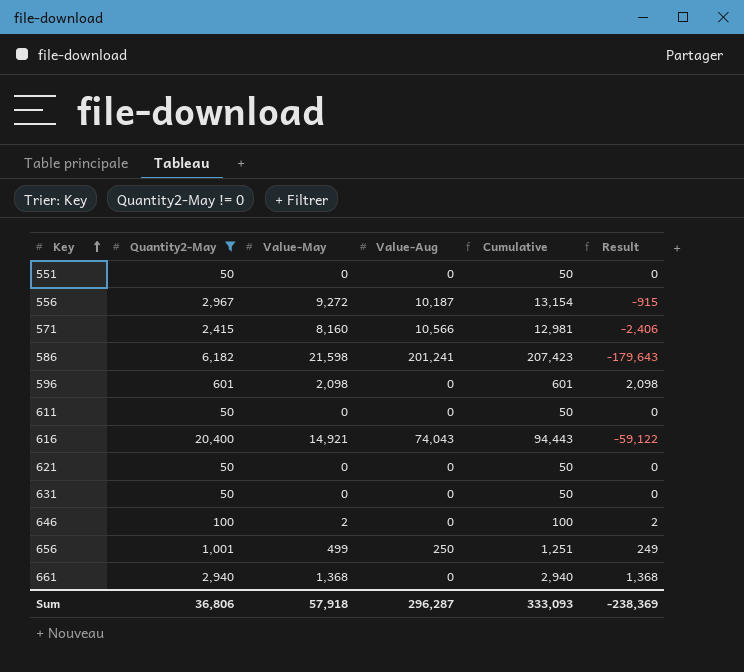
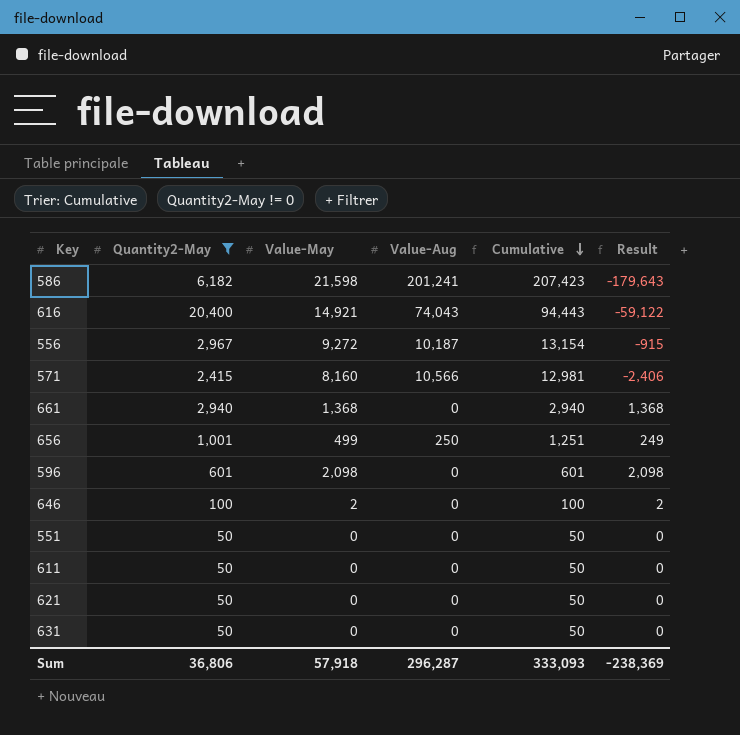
row order: Key ascending -> Cumulative descending

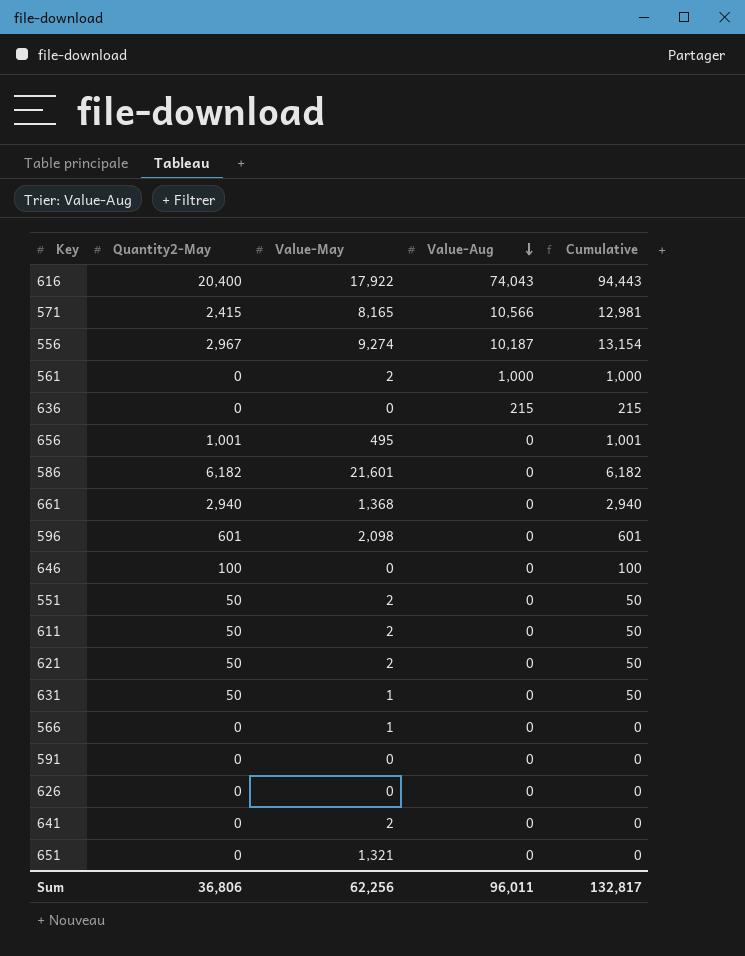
filter: Quantity2-May != 0 -> none
row order: Cumulative descending -> Value-Aug descending
column Result | formula: [Value-May] - [Value-Aug] -> none
616 | Value-May: 14,921 -> 17,922
571 | Value-May: 8,160 -> 8,165
556 | Value-May: 9,272 -> 9,274
656 | Value-May: 499 -> 495
656 | Value-Aug: 250 -> 0
656 | Cumulative: 1,251 -> 1,001
586 | Value-May: 21,598 -> 21,601
586 | Value-Aug: 201,241 -> 0
586 | Cumulative: 207,423 -> 6,182
646 | Value-May: 2 -> 0
551 | Value-May: 0 -> 2
611 | Value-May: 0 -> 2
621 | Value-May: 0 -> 2
631 | Value-May: 0 -> 1
Sum | Value-May: 57,918 -> 62,256
Sum | Value-Aug: 296,287 -> 96,011
Sum | Cumulative: 333,093 -> 132,817

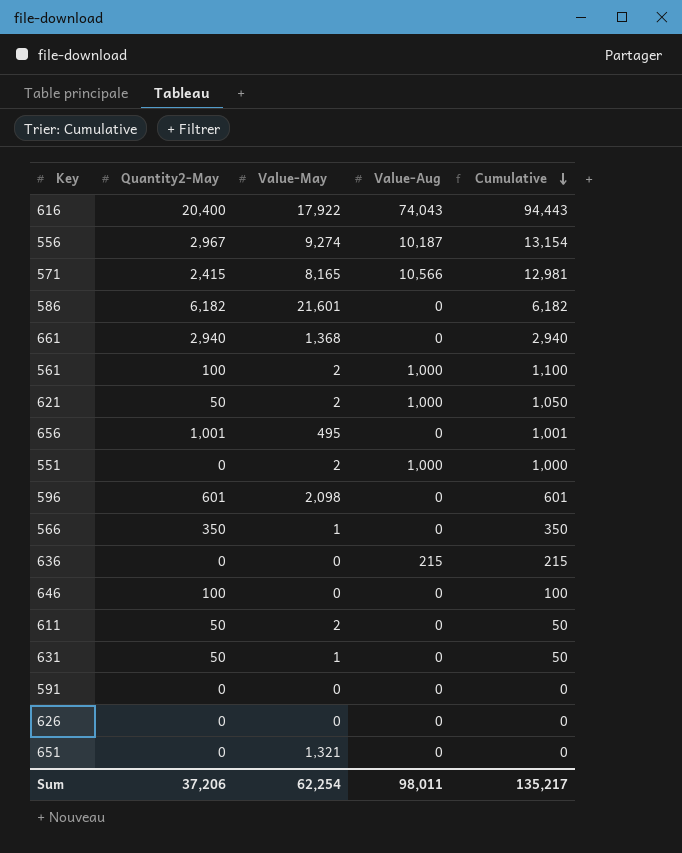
row order: Value-Aug descending -> Cumulative descending
row 641: 0 | 2 | 0 | 0 -> none
561 | Quantity2-May: 0 -> 100
561 | Cumulative: 1,000 -> 1,100
621 | Value-Aug: 0 -> 1,000
621 | Cumulative: 50 -> 1,050
551 | Quantity2-May: 50 -> 0
551 | Value-Aug: 0 -> 1,000
551 | Cumulative: 50 -> 1,000
566 | Quantity2-May: 0 -> 350
566 | Cumulative: 0 -> 350
Sum | Quantity2-May: 36,806 -> 37,206
Sum | Value-May: 62,256 -> 62,254
Sum | Value-Aug: 96,011 -> 98,011
Sum | Cumulative: 132,817 -> 135,217

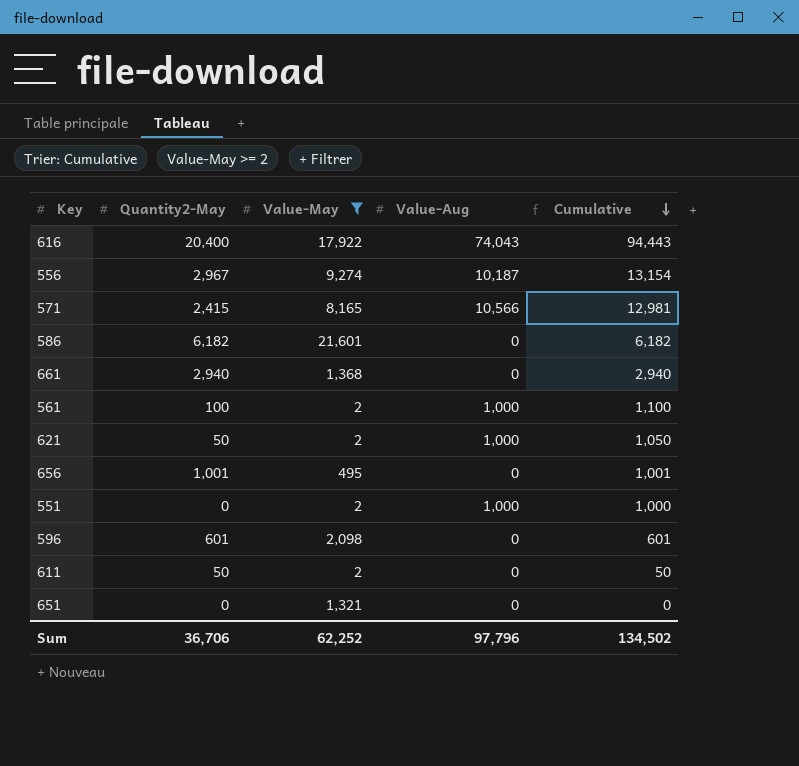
filter: none -> Value-May >= 2
Sum | Quantity2-May: 37,206 -> 36,706
Sum | Value-May: 62,254 -> 62,252
Sum | Value-Aug: 98,011 -> 97,796
Sum | Cumulative: 135,217 -> 134,502

